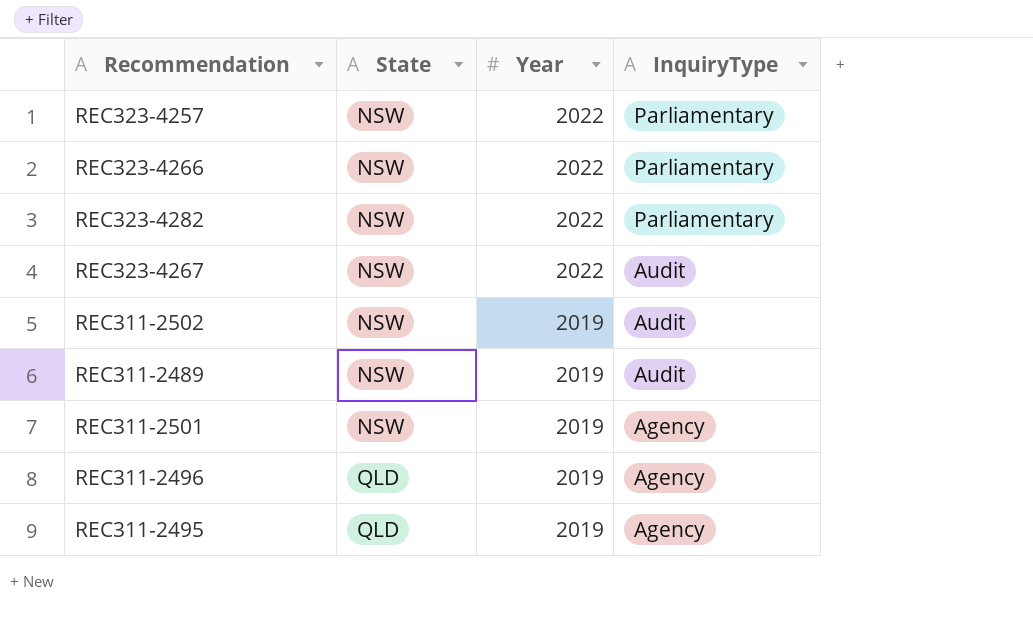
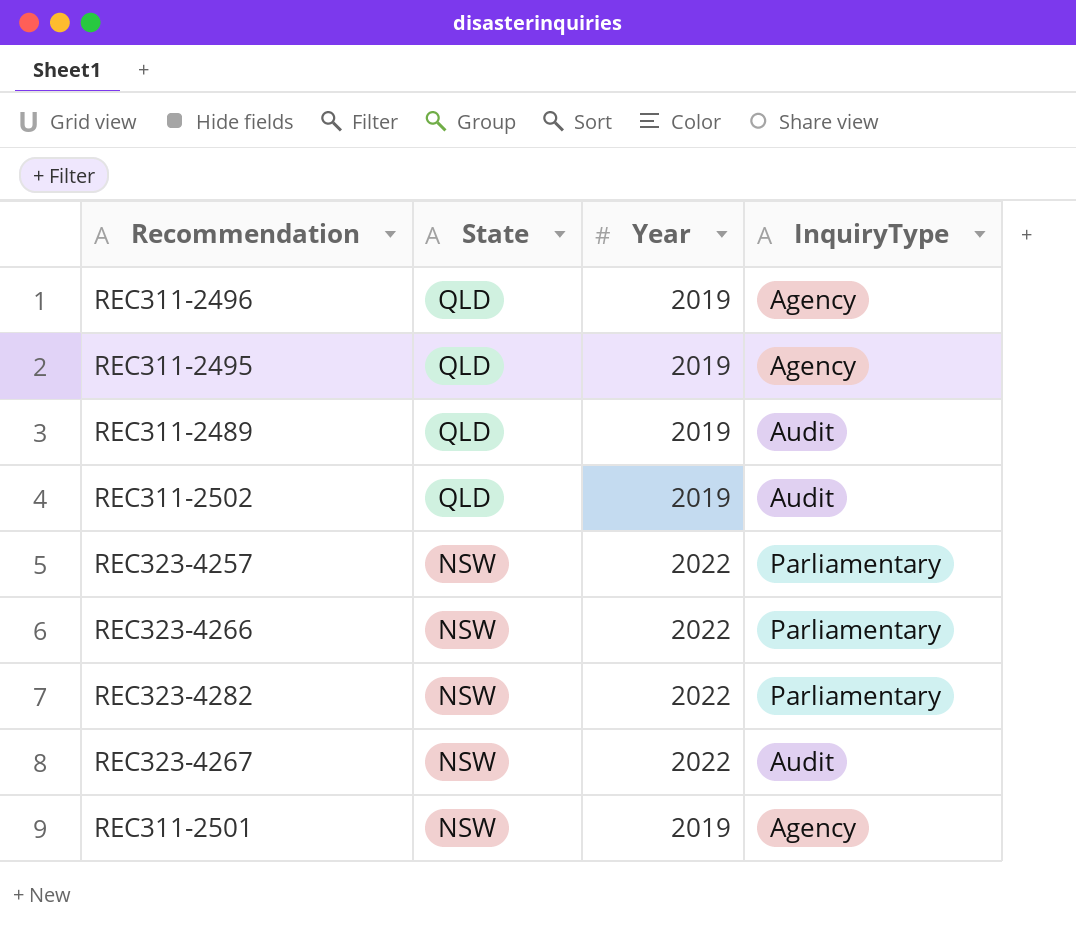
row order: State ascending -> State descending
REC311-2489 | State: NSW -> QLD
REC311-2502 | State: NSW -> QLD

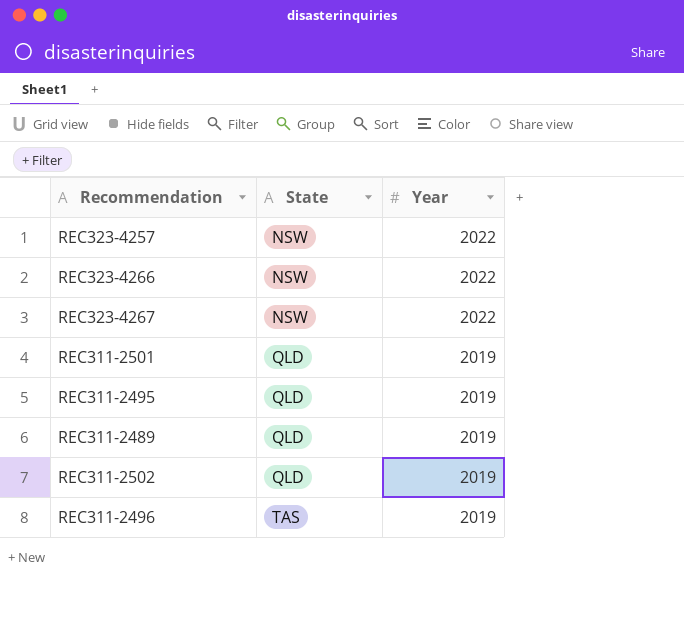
row order: State descending -> State ascending
column InquiryType | position: 4 -> none
row REC323-4282: NSW | 2022 | Parliamentary -> none
REC311-2501 | State: NSW -> QLD
REC311-2496 | State: QLD -> TAS

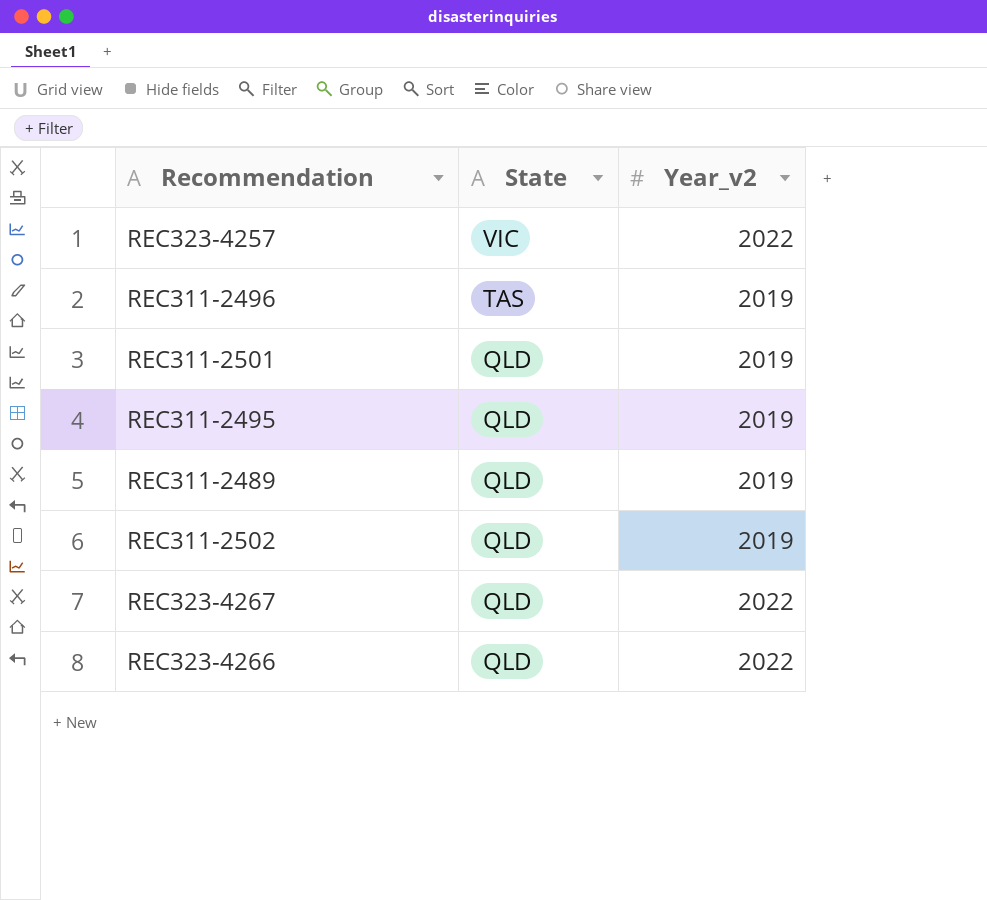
row order: State ascending -> State descending
column name: Year -> Year_v2
REC323-4257 | State: NSW -> VIC
REC323-4267 | State: NSW -> QLD
REC323-4266 | State: NSW -> QLD

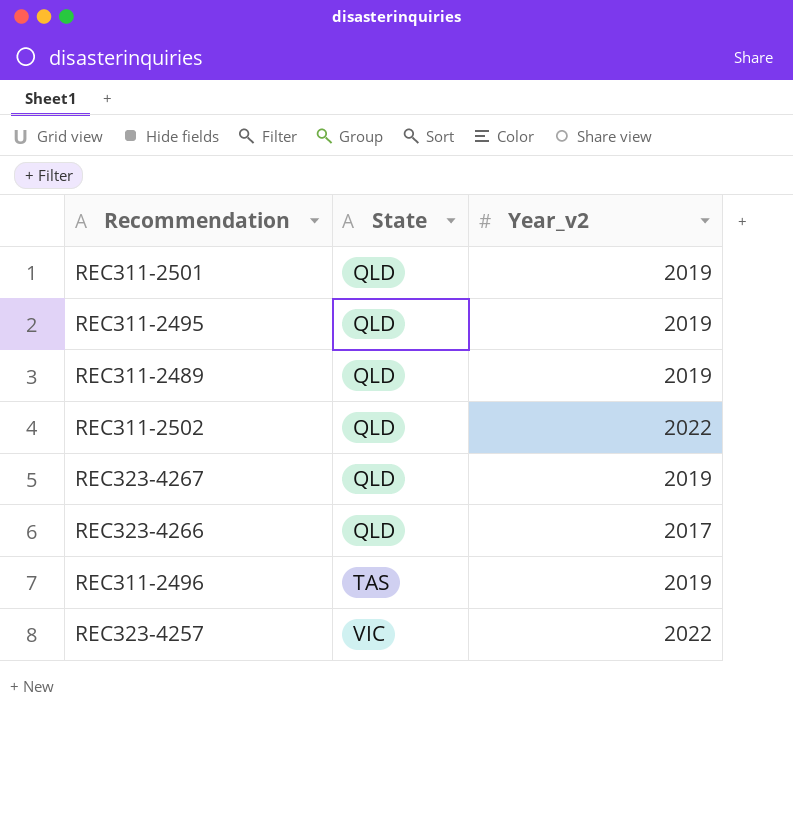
row order: State descending -> State ascending
REC311-2502 | Year_v2: 2019 -> 2022
REC323-4267 | Year_v2: 2022 -> 2019
REC323-4266 | Year_v2: 2022 -> 2017

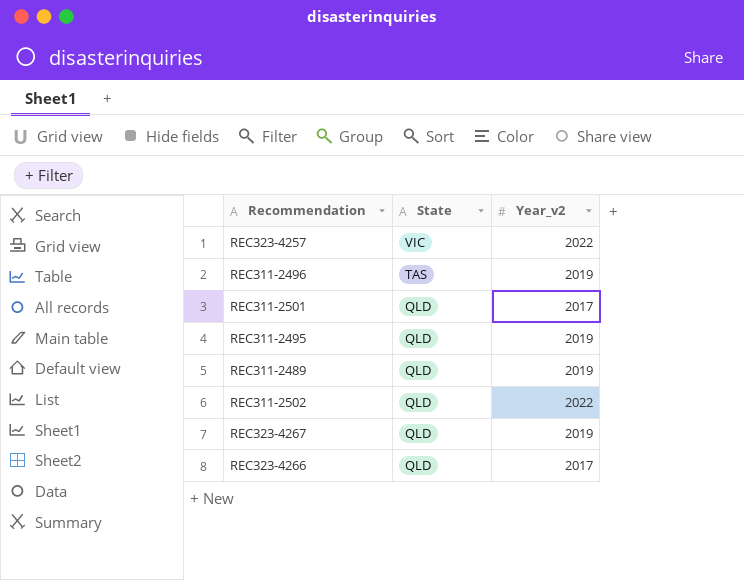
row order: State ascending -> State descending
REC311-2501 | Year_v2: 2019 -> 2017

